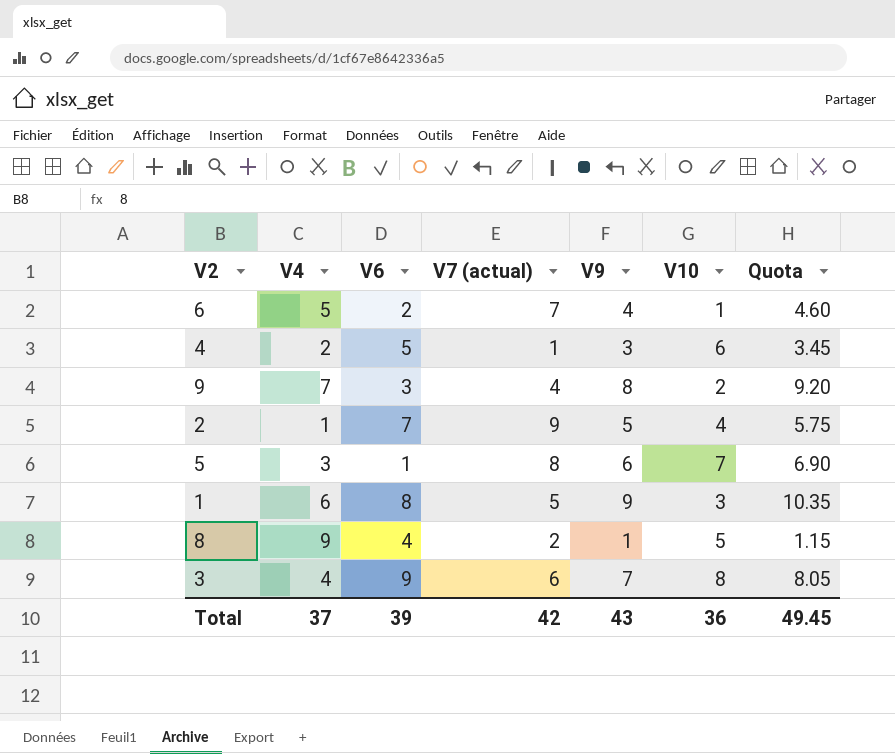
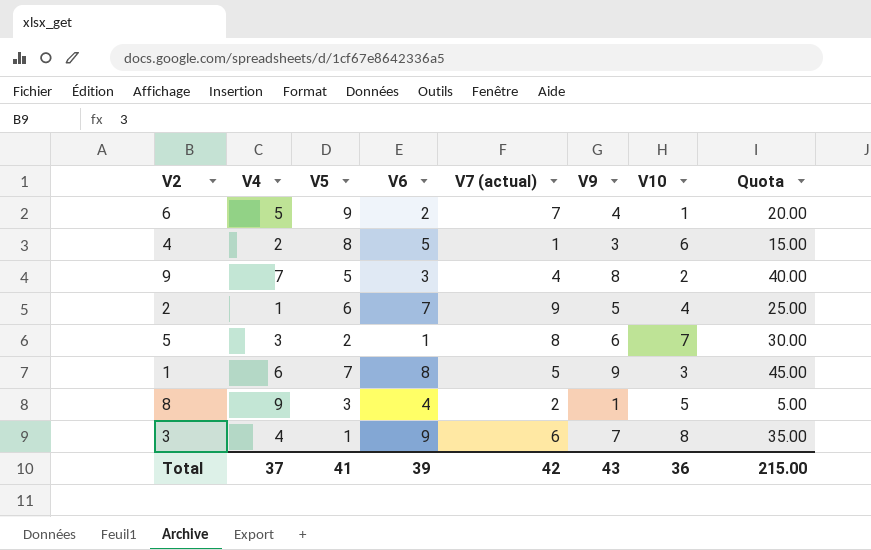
column V5 | position: none -> 3
column Quota | formula: [V9] * 1.15 -> [V9] * 5
Total | Quota: 49.45 -> 215.00

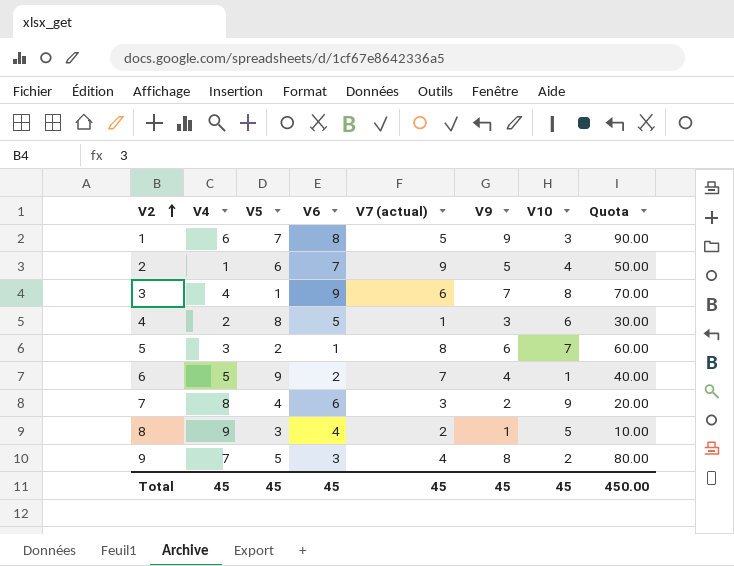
row order: none -> V2 ascending
column Quota | formula: [V9] * 5 -> [V9] * 10
row 7: none -> 8 | 4 | 6 | 3 | 2 | 9 | 20.00
Total | V4: 37 -> 45
Total | V5: 41 -> 45
Total | V6: 39 -> 45
Total | V7 (actual): 42 -> 45
Total | V9: 43 -> 45
Total | V10: 36 -> 45
Total | Quota: 215.00 -> 450.00

